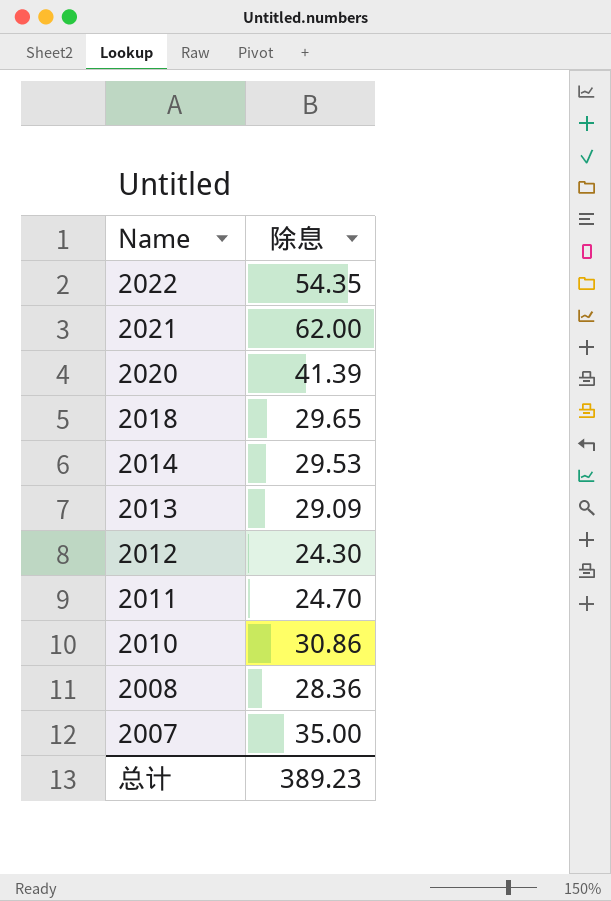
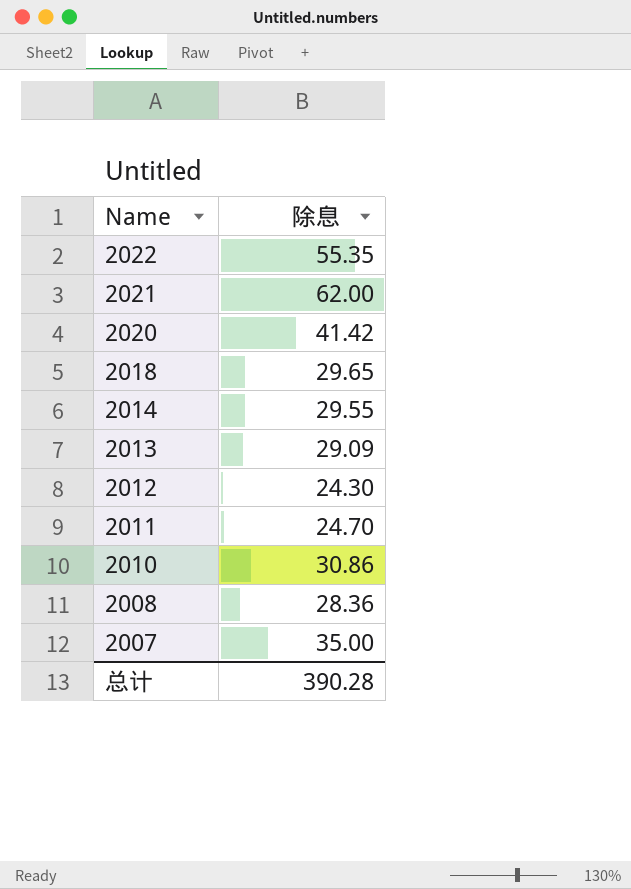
2022 | 除息: 54.35 -> 55.35
2020 | 除息: 41.39 -> 41.42
2014 | 除息: 29.53 -> 29.55
总计 | 除息: 389.23 -> 390.28

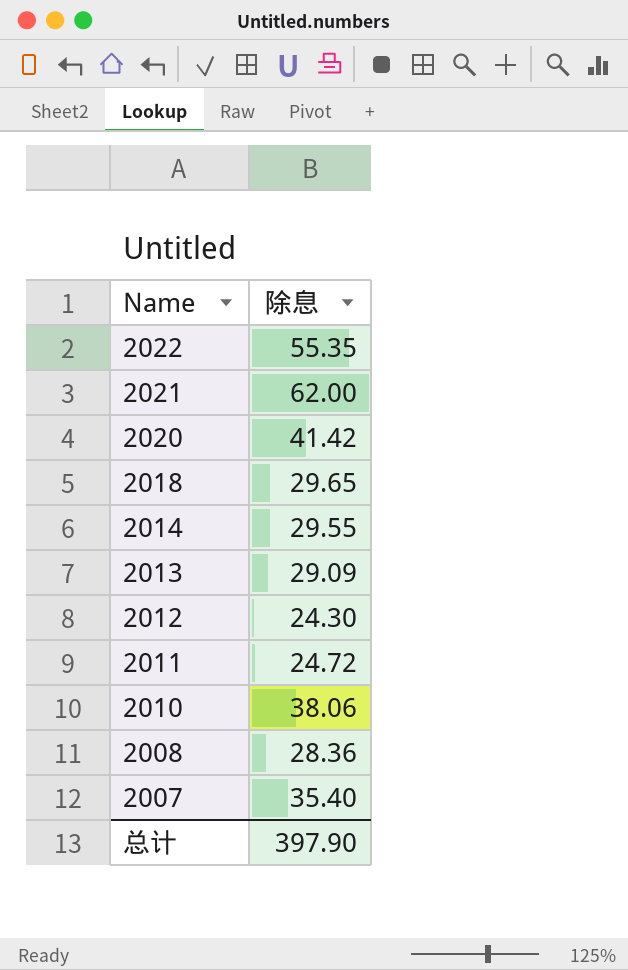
2011 | 除息: 24.70 -> 24.72
2010 | 除息: 30.86 -> 38.06
2007 | 除息: 35.00 -> 35.40
总计 | 除息: 390.28 -> 397.90

